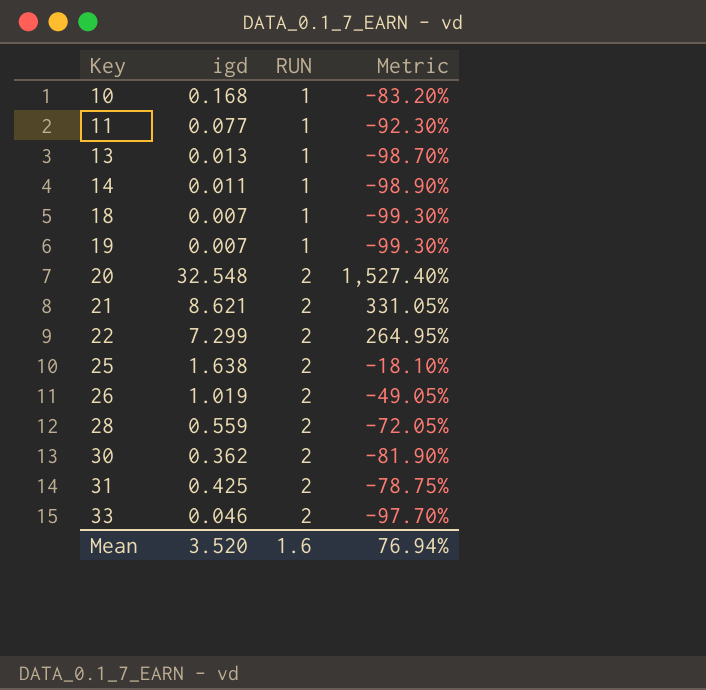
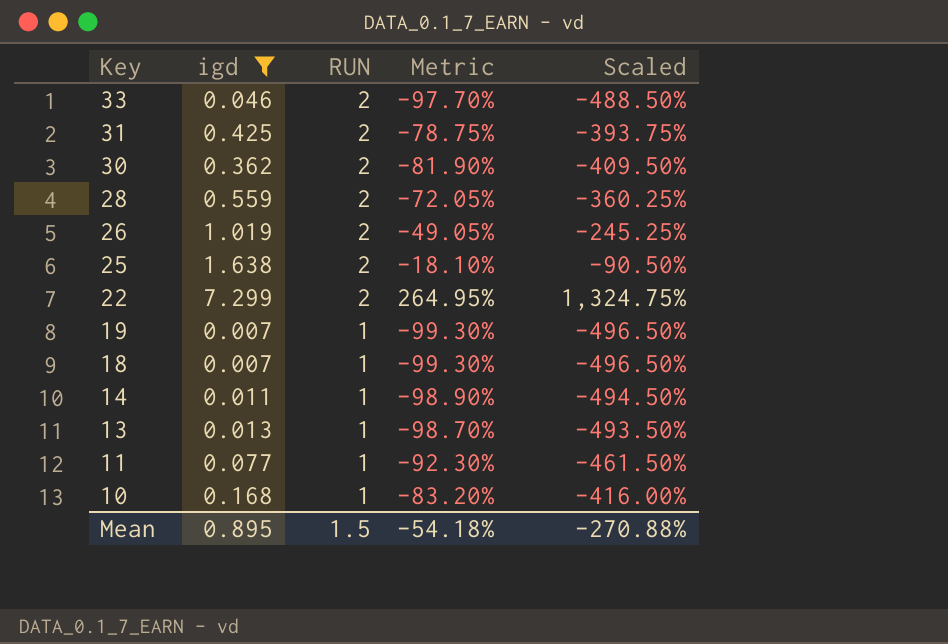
filter: none -> igd <= 7.299
row order: Key ascending -> Key descending
column Scaled | formula: none -> [Metric] * 5
Mean | igd: 3.520 -> 0.895
Mean | RUN: 1.6 -> 1.5
Mean | Metric: 76.94% -> -54.18%

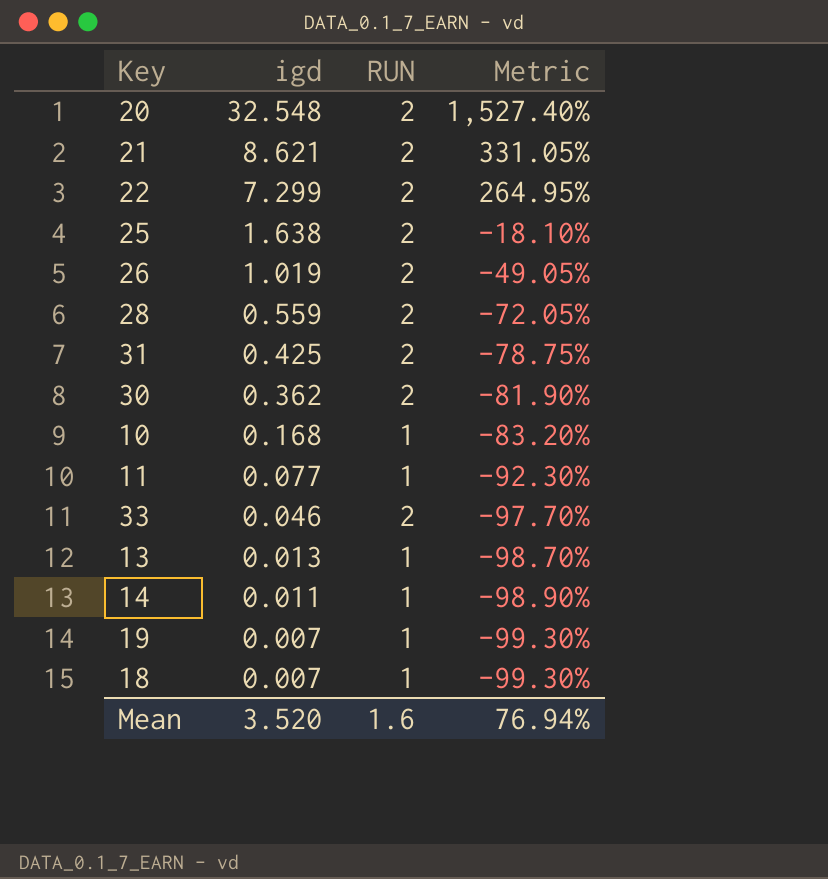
filter: igd <= 7.299 -> none
row order: Key descending -> igd descending
column Scaled | formula: [Metric] * 5 -> none
Mean | igd: 0.895 -> 3.520
Mean | RUN: 1.5 -> 1.6
Mean | Metric: -54.18% -> 76.94%

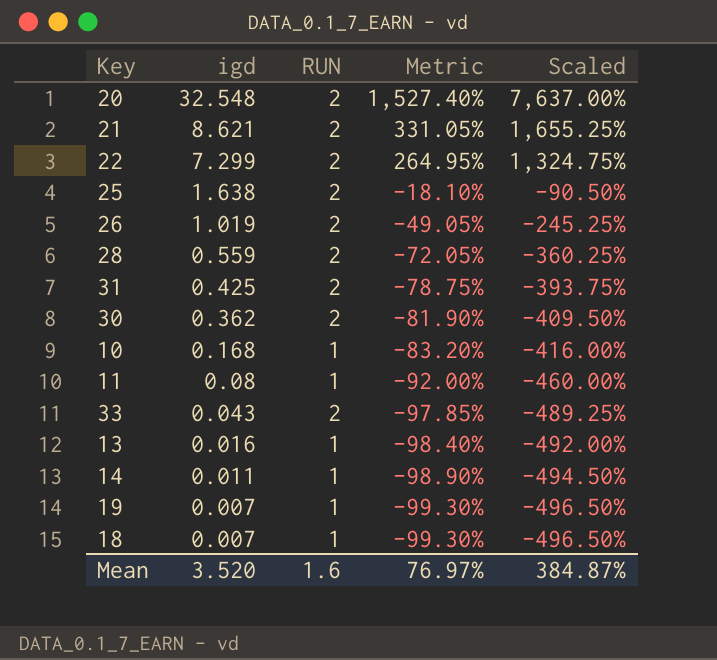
column Scaled | formula: none -> [Metric] * 5
11 | igd: 0.077 -> 0.08
11 | Metric: -92.30% -> -92.00%
33 | igd: 0.046 -> 0.043
33 | Metric: -97.70% -> -97.85%
13 | igd: 0.013 -> 0.016
13 | Metric: -98.70% -> -98.40%
Mean | Metric: 76.94% -> 76.97%

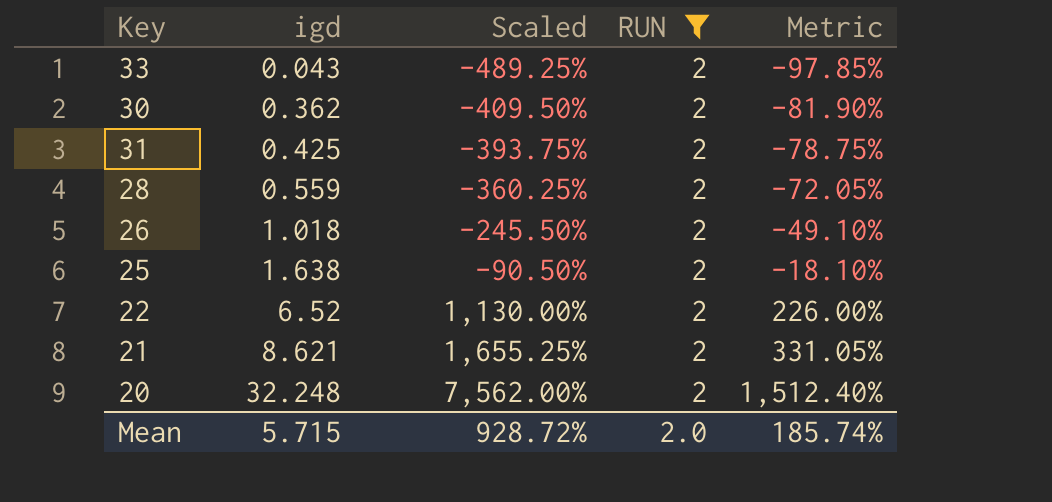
filter: none -> RUN = 2
row order: igd descending -> igd ascending
column Scaled | position: 5 -> 3
26 | igd: 1.019 -> 1.018
26 | Scaled: -245.25% -> -245.50%
26 | Metric: -49.05% -> -49.10%
22 | igd: 7.299 -> 6.52
22 | Scaled: 1,324.75% -> 1,130.00%
22 | Metric: 264.95% -> 226.00%
20 | igd: 32.548 -> 32.248
20 | Scaled: 7,637.00% -> 7,562.00%
20 | Metric: 1,527.40% -> 1,512.40%
Mean | igd: 3.520 -> 5.715
Mean | Scaled: 384.87% -> 928.72%
Mean | RUN: 1.6 -> 2.0
Mean | Metric: 76.97% -> 185.74%

